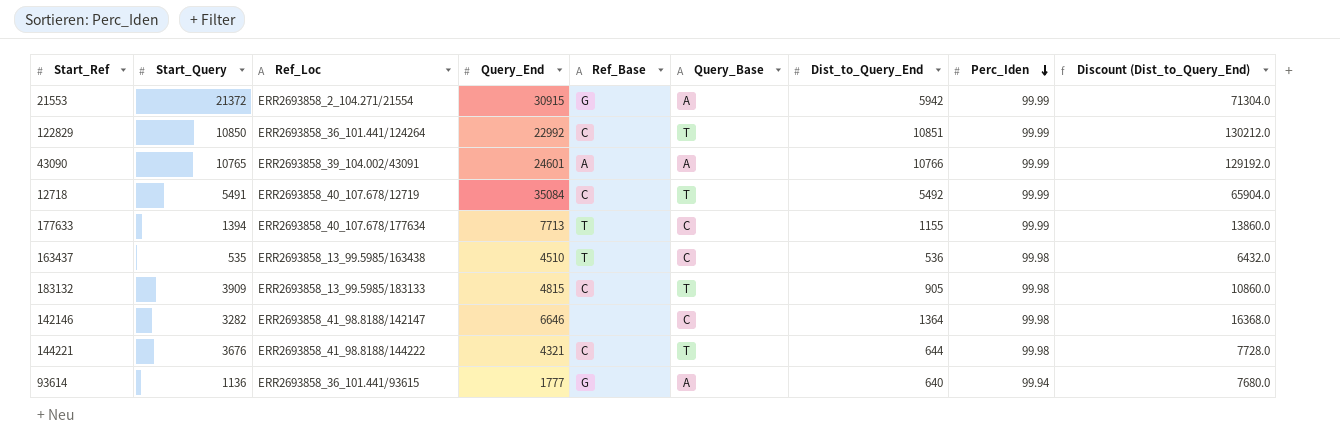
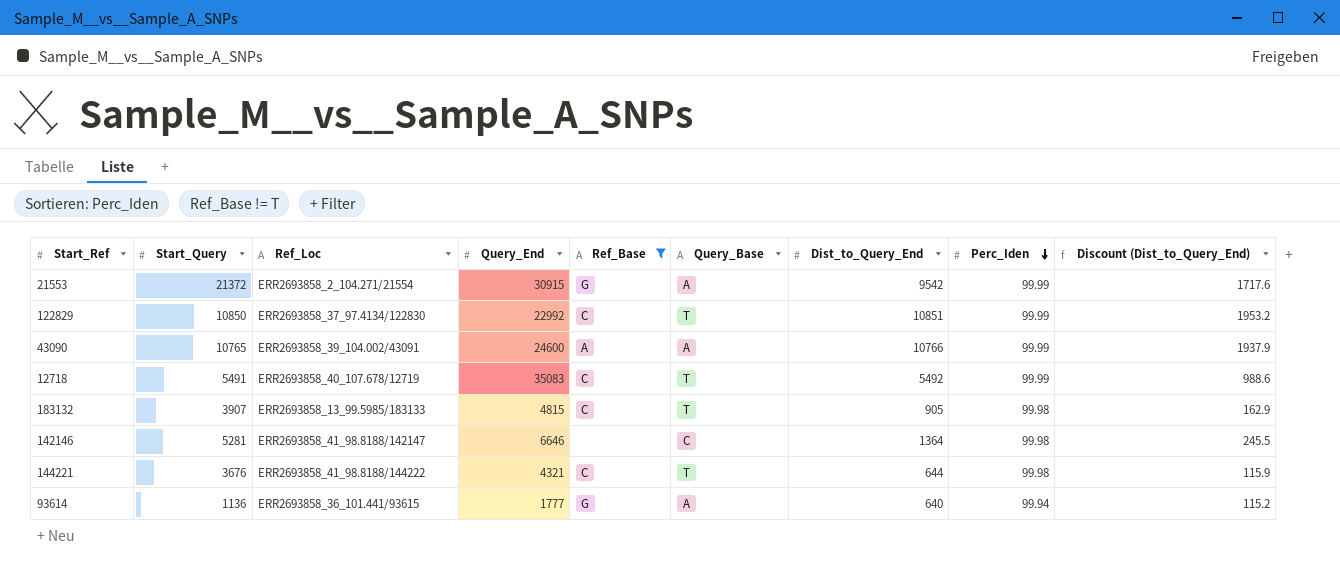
filter: none -> Ref_Base != T
column Discount (Dist_to_Query_End) | formula: [Dist_to_Query_End] * 12 -> [Dist_to_Query_End] * 0.18
21553 | Dist_to_Query_End: 5942 -> 9542
122829 | Ref_Loc: ERR2693858_36_101.441/124264 -> ERR2693858_37_97.4134/122830
43090 | Query_End: 24601 -> 24600
12718 | Query_End: 35084 -> 35083
183132 | Start_Query: 3909 -> 3907
142146 | Start_Query: 3282 -> 5281

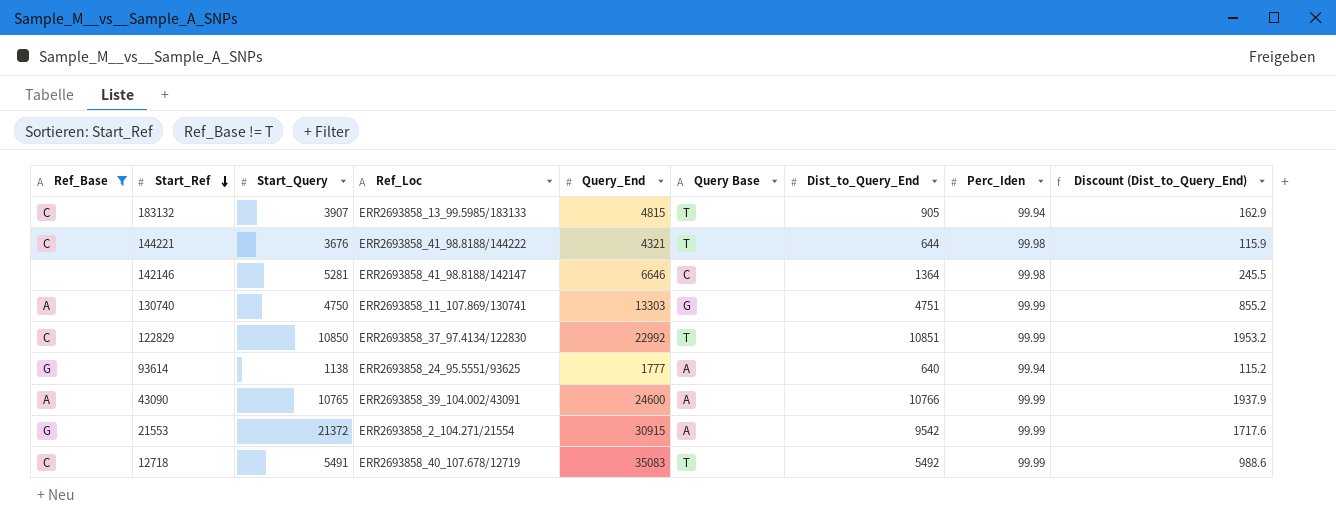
row order: Perc_Iden descending -> Start_Ref descending
column Ref_Base | position: 5 -> 1
column name: Query_Base -> Query Base
183132 | Perc_Iden: 99.98 -> 99.94
row 130740: none -> A | 4750 | ERR2693858_11_107.869/130741 | 13303 | G | 4751 | 99.99 | 855.2
93614 | Start_Query: 1136 -> 1138
93614 | Ref_Loc: ERR2693858_36_101.441/93615 -> ERR2693858_24_95.5551/93625

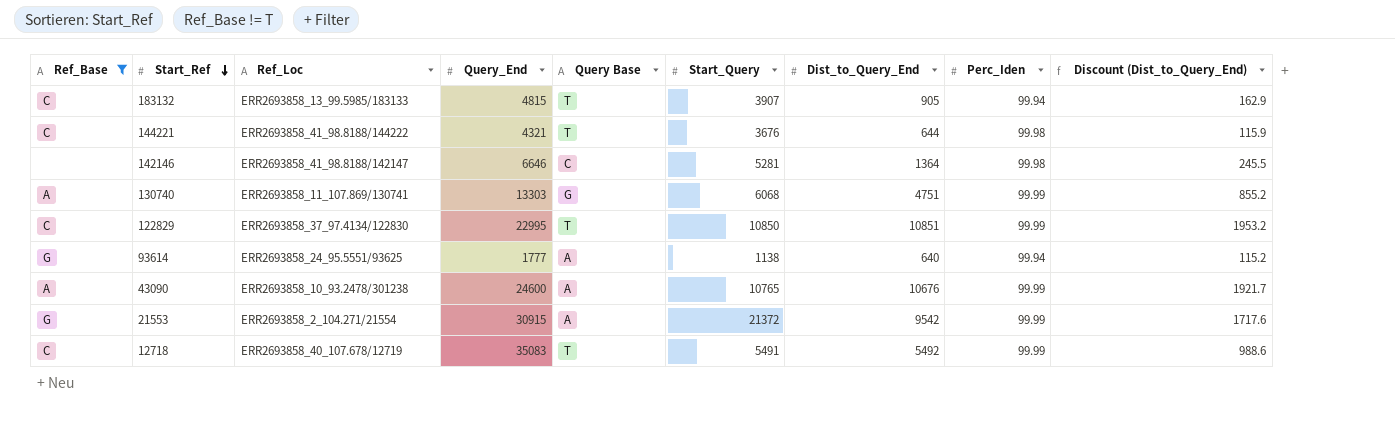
column Start_Query | position: 3 -> 6
130740 | Start_Query: 4750 -> 6068
122829 | Query_End: 22992 -> 22995
43090 | Ref_Loc: ERR2693858_39_104.002/43091 -> ERR2693858_10_93.2478/301238
43090 | Dist_to_Query_End: 10766 -> 10676
43090 | Discount (Dist_to_Query_End): 1937.9 -> 1921.7

